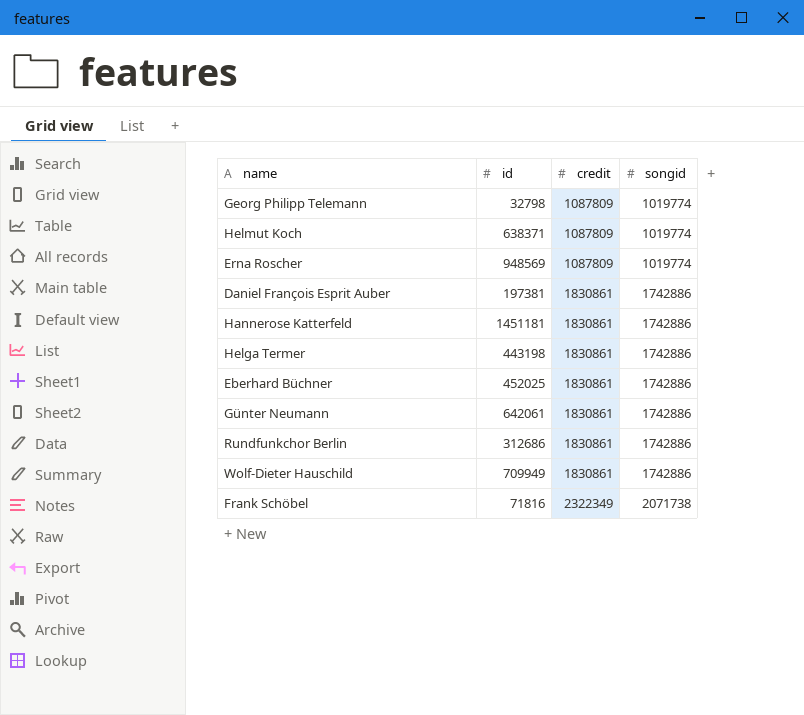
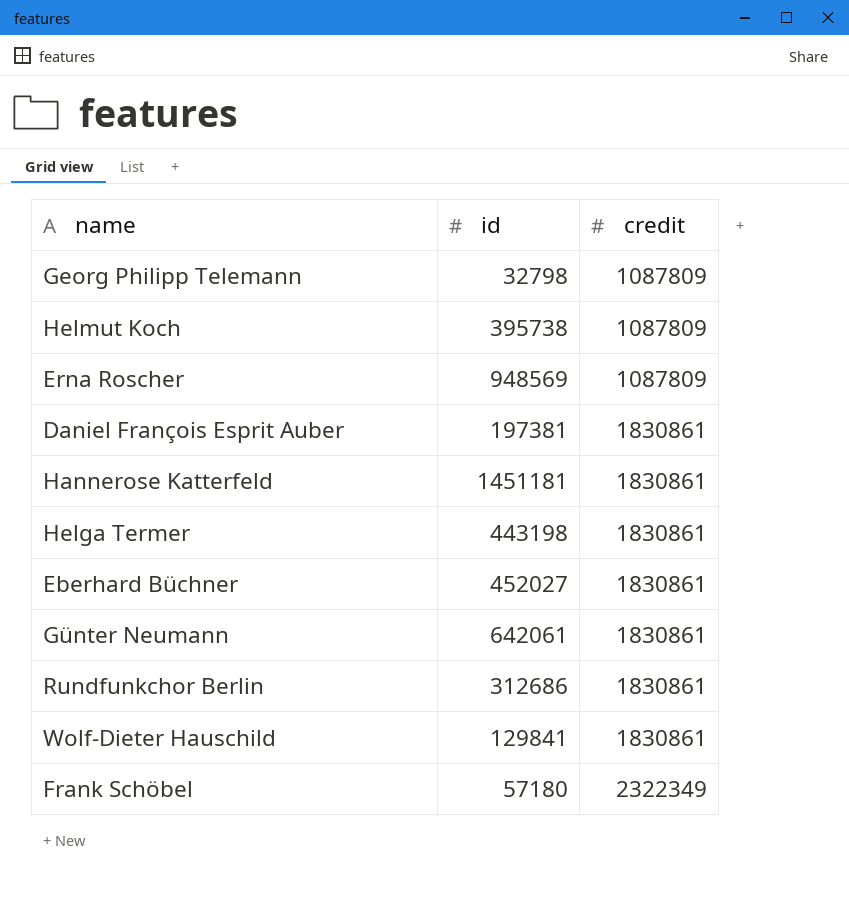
column songid | position: 4 -> none
Helmut Koch | id: 638371 -> 395738
Eberhard Büchner | id: 452025 -> 452027
Wolf-Dieter Hauschild | id: 709949 -> 129841
Frank Schöbel | id: 71816 -> 57180

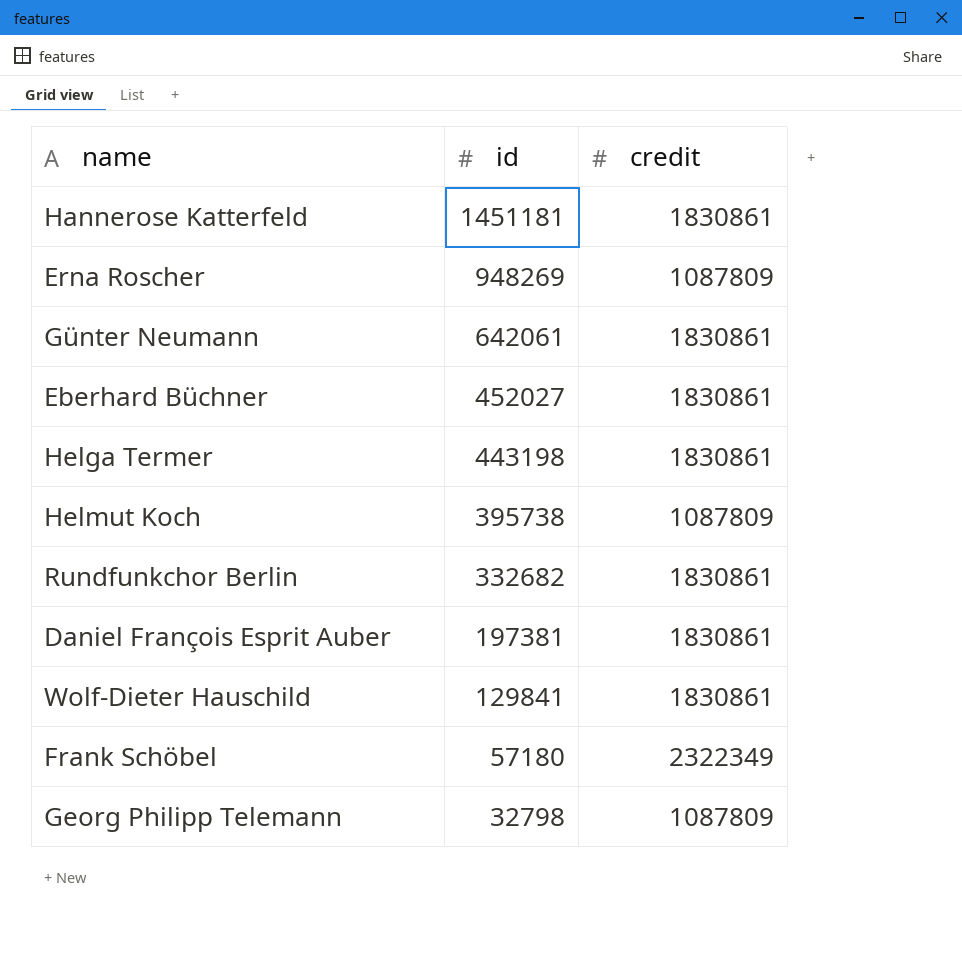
row order: credit ascending -> id descending
Erna Roscher | id: 948569 -> 948269
Rundfunkchor Berlin | id: 312686 -> 332682

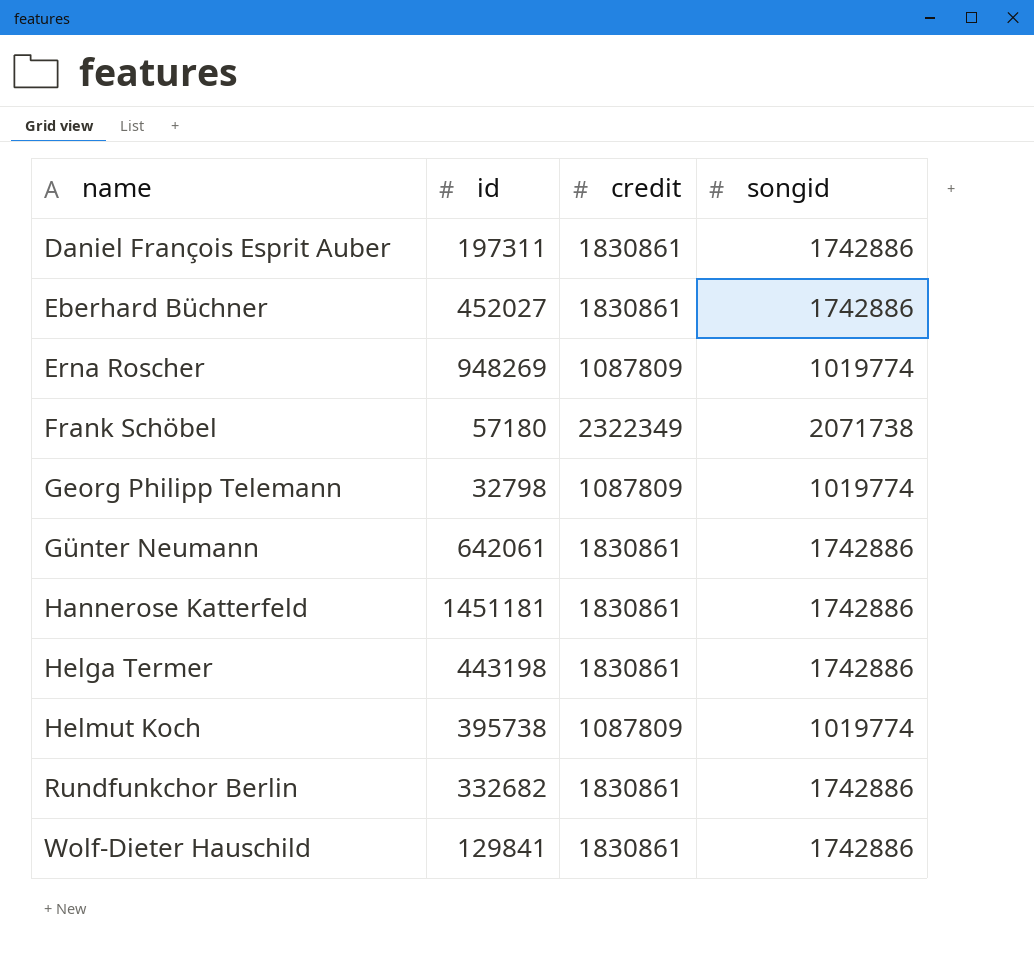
row order: id descending -> name ascending
column songid | position: none -> 4
Daniel François Esprit Auber | id: 197381 -> 197311

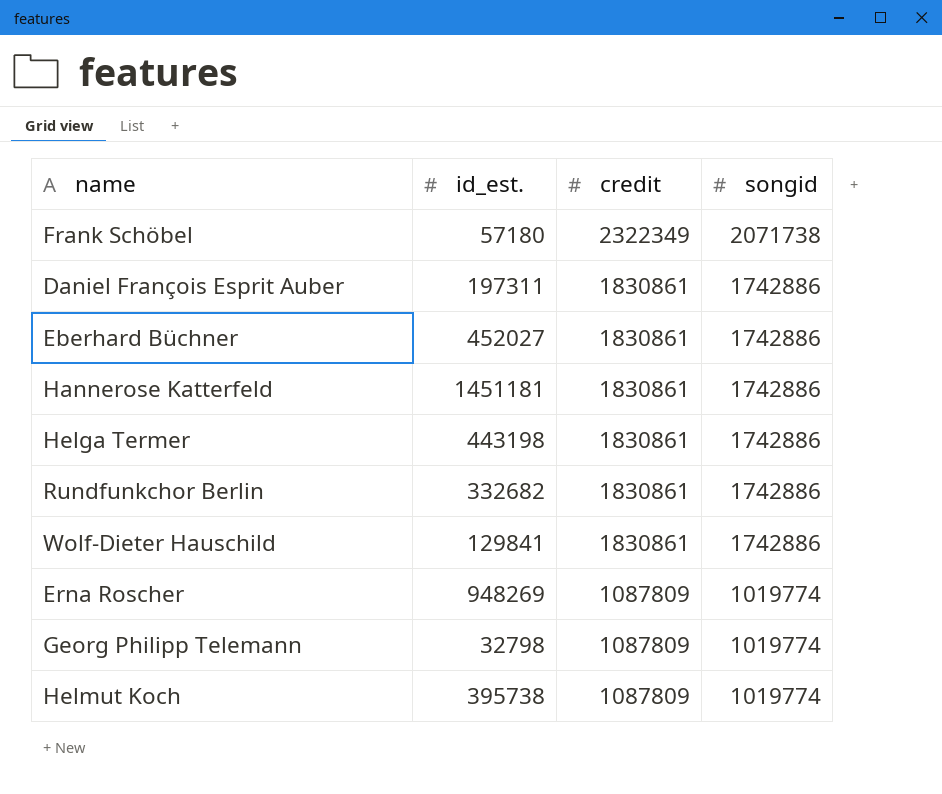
row order: name ascending -> credit descending
column name: id -> id_est.
row Günter Neumann: 642061 | 1830861 | 1742886 -> none

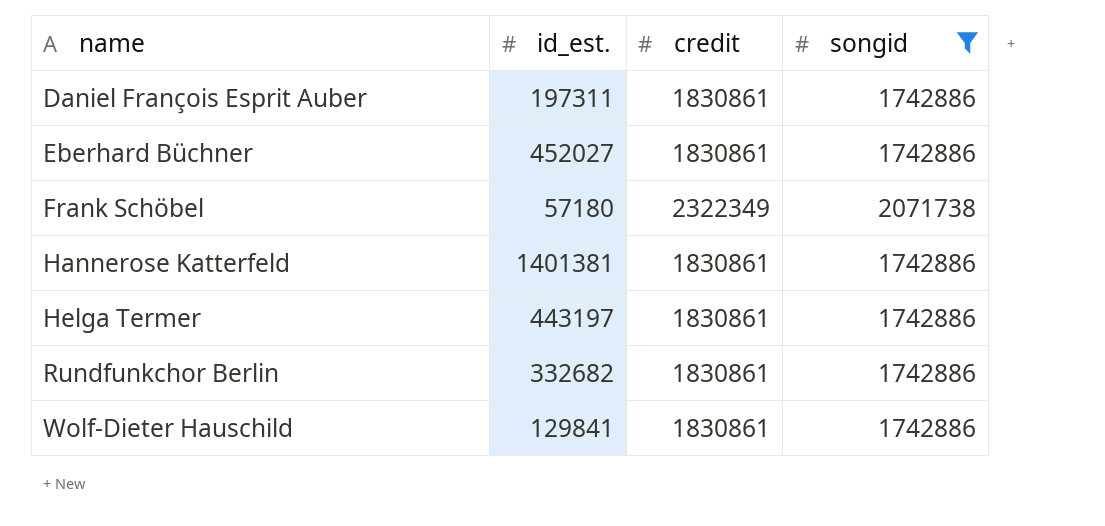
filter: none -> songid != 1019774
row order: credit descending -> name ascending
Hannerose Katterfeld | id_est.: 1451181 -> 1401381
Helga Termer | id_est.: 443198 -> 443197

